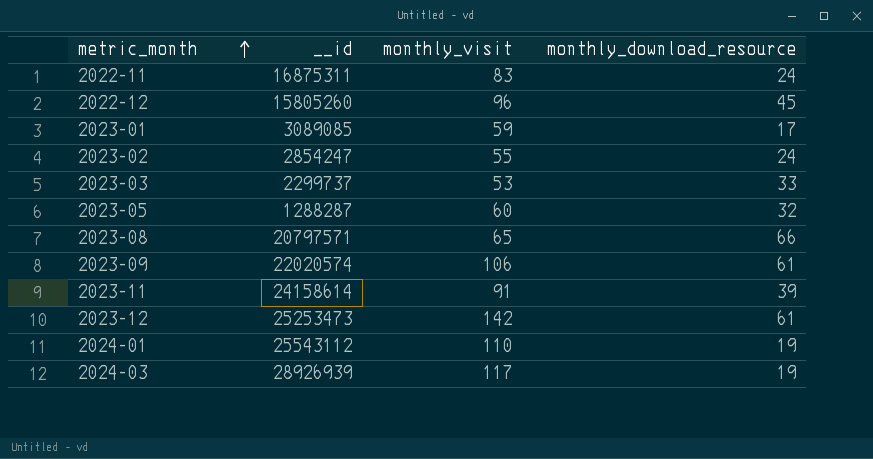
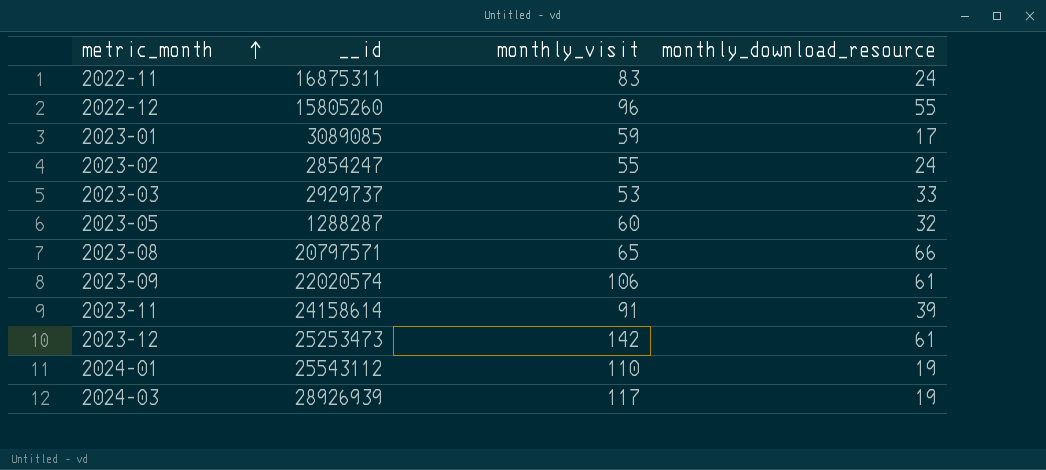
2022-12 | monthly_download_resource: 45 -> 55
2023-03 | __id: 2299737 -> 2929737

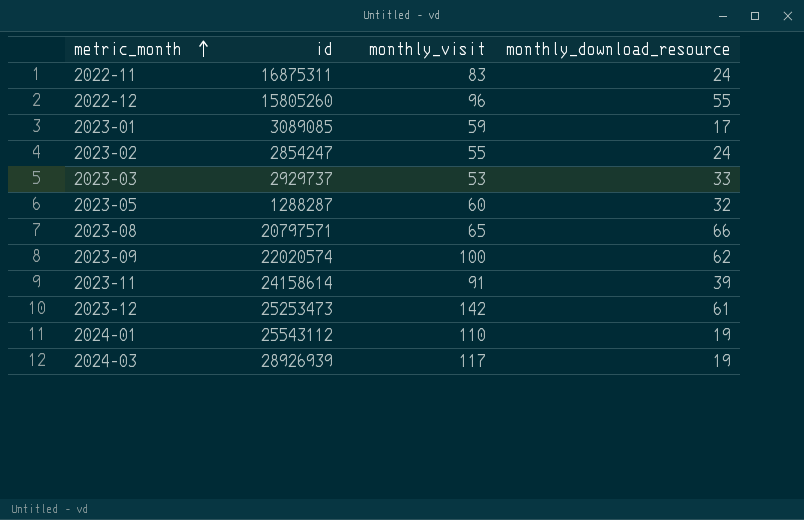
column name: __id -> id
2023-09 | monthly_visit: 106 -> 100
2023-09 | monthly_download_resource: 61 -> 62

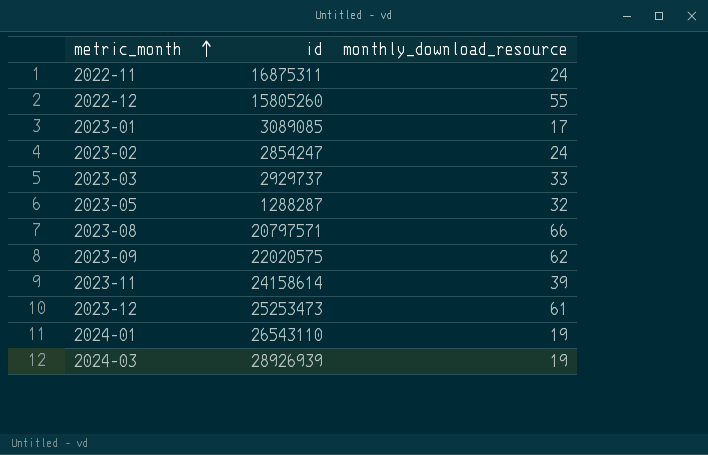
column monthly_visit | position: 3 -> none
2023-09 | id: 22020574 -> 22020575
2024-01 | id: 25543112 -> 26543110

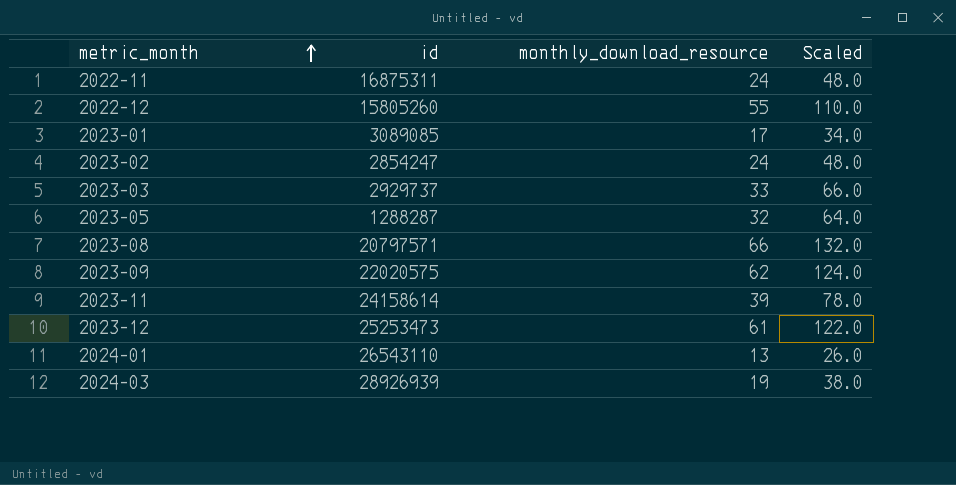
column Scaled | formula: none -> [monthly_download_resource] * 2
2024-01 | monthly_download_resource: 19 -> 13

